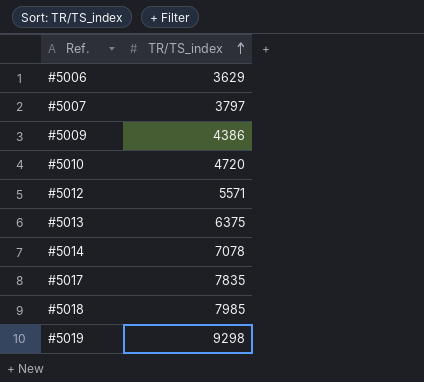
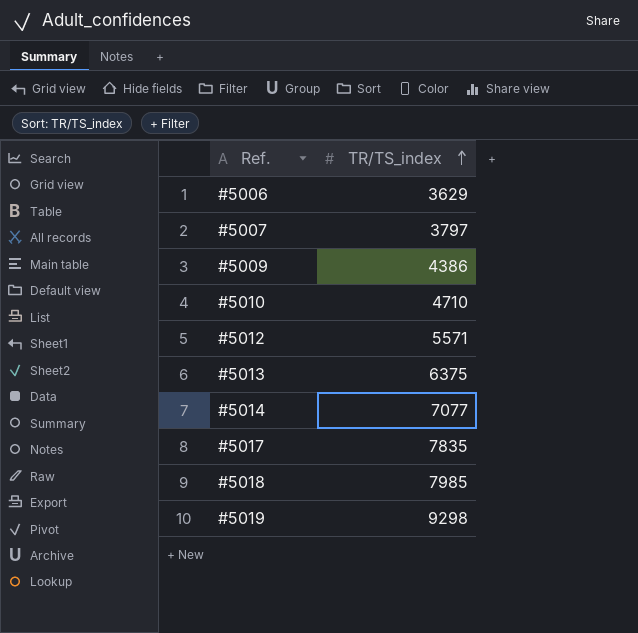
#5010 | TR/TS_index: 4720 -> 4710
#5014 | TR/TS_index: 7078 -> 7077

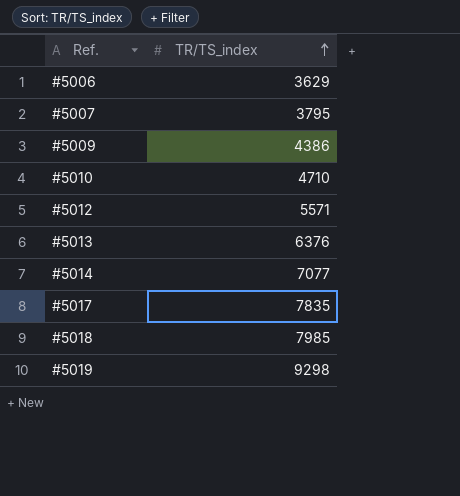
#5007 | TR/TS_index: 3797 -> 3795
#5013 | TR/TS_index: 6375 -> 6376

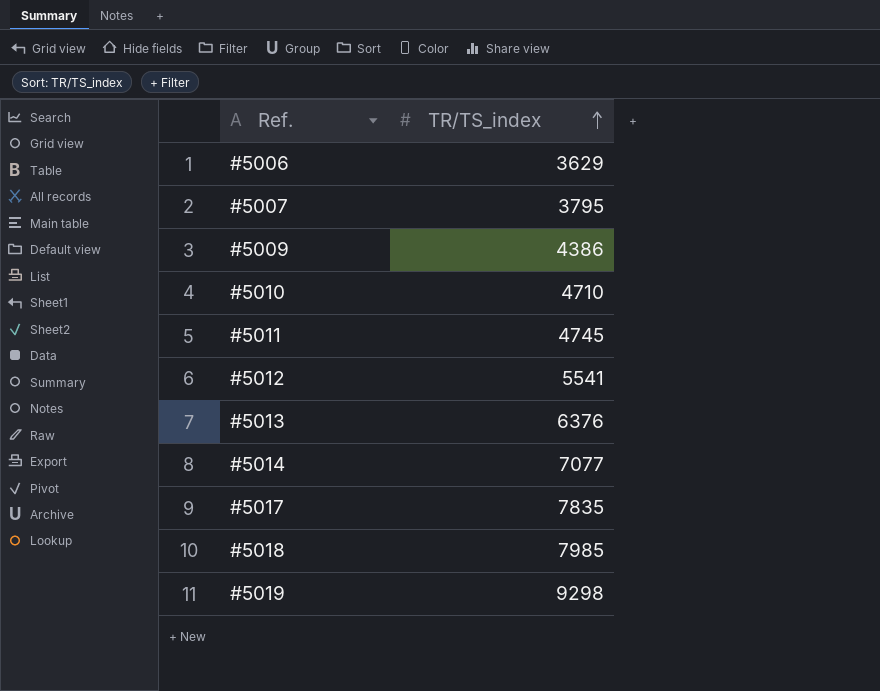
row #5011: none -> 4745
#5012 | TR/TS_index: 5571 -> 5541

